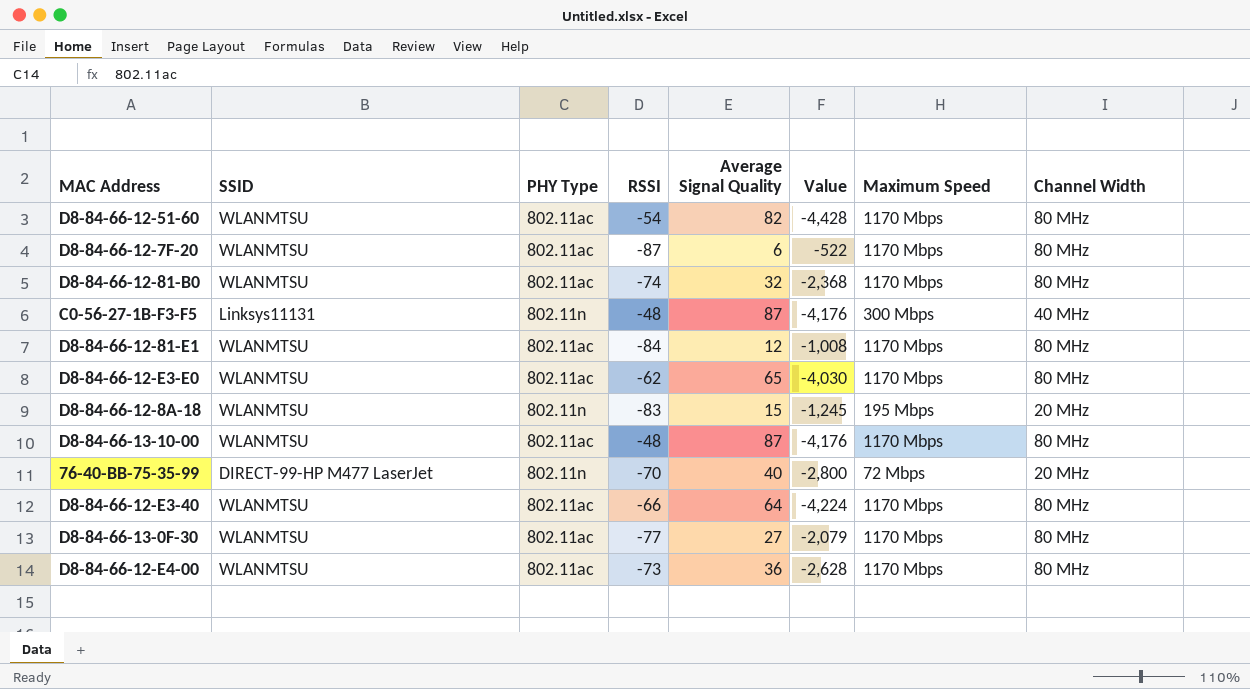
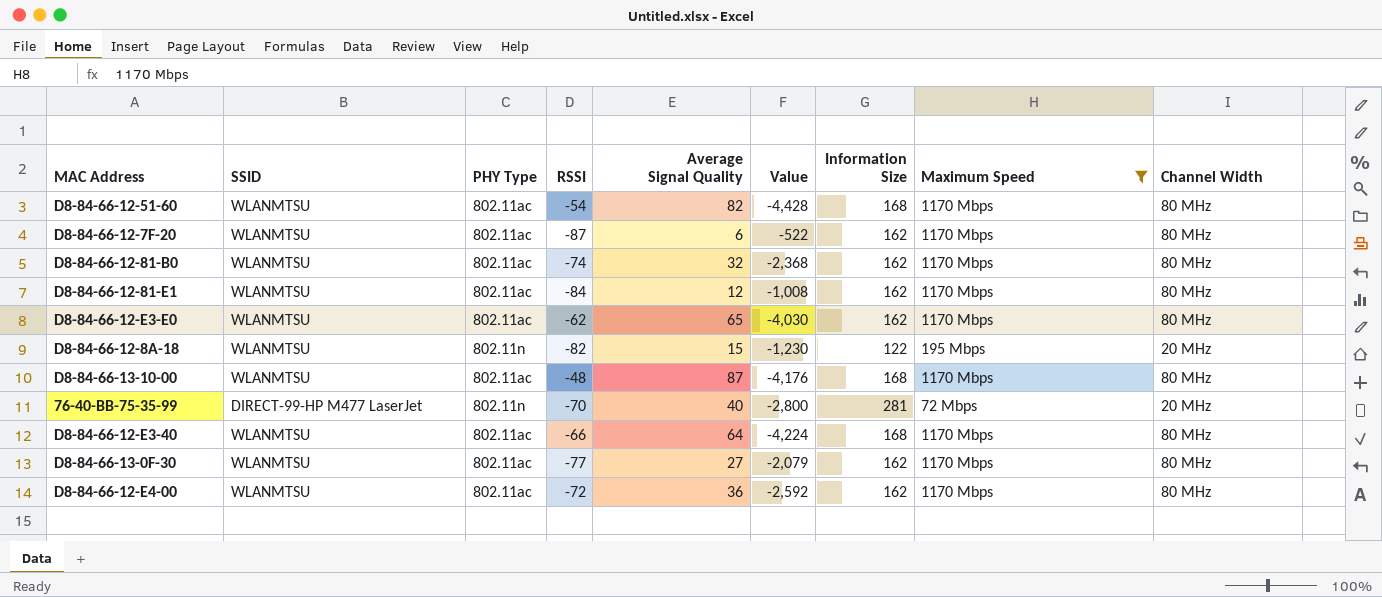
filter: none -> Maximum Speed != 300 Mbps
column Information Size | position: none -> 7
D8-84-66-12-8A-18 | RSSI: -83 -> -82
D8-84-66-12-8A-18 | Value: -1,245 -> -1,230
D8-84-66-12-E4-00 | RSSI: -73 -> -72
D8-84-66-12-E4-00 | Value: -2,628 -> -2,592

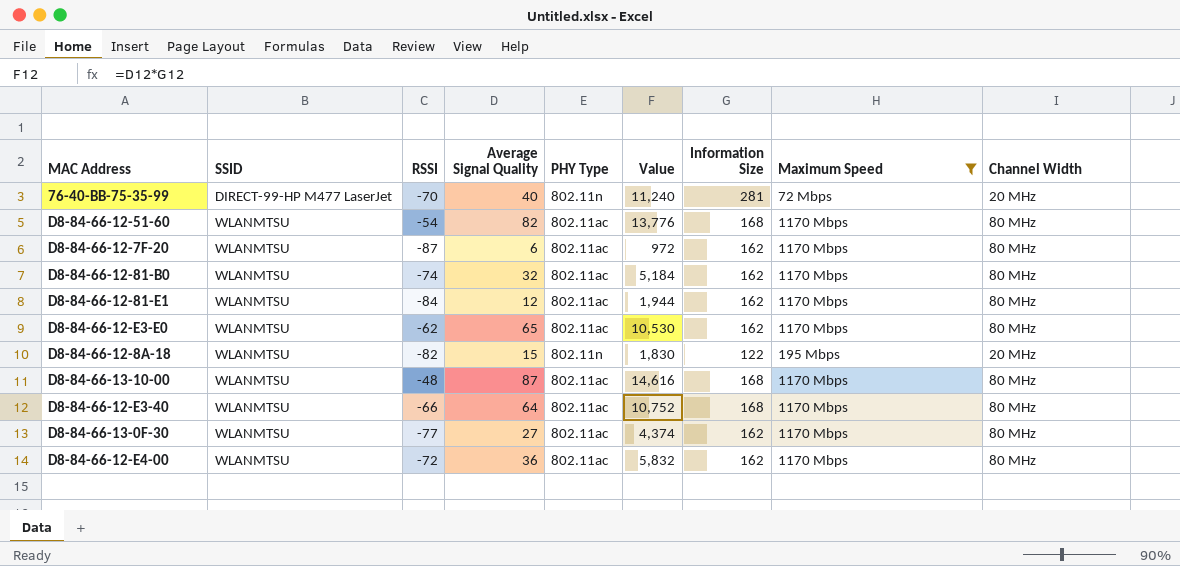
row order: none -> SSID ascending
column PHY Type | position: 3 -> 5
column Value | formula: [RSSI] * [Average Signal Quality] -> [Average Signal Quality] * [Information Size]

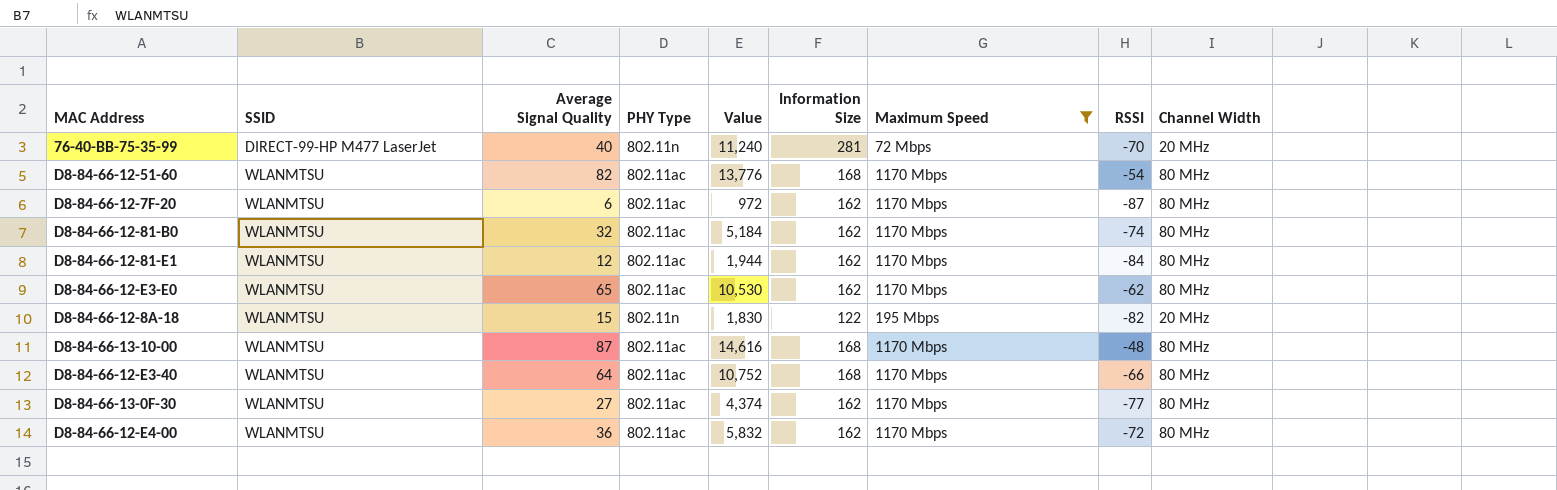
column RSSI | position: 3 -> 8

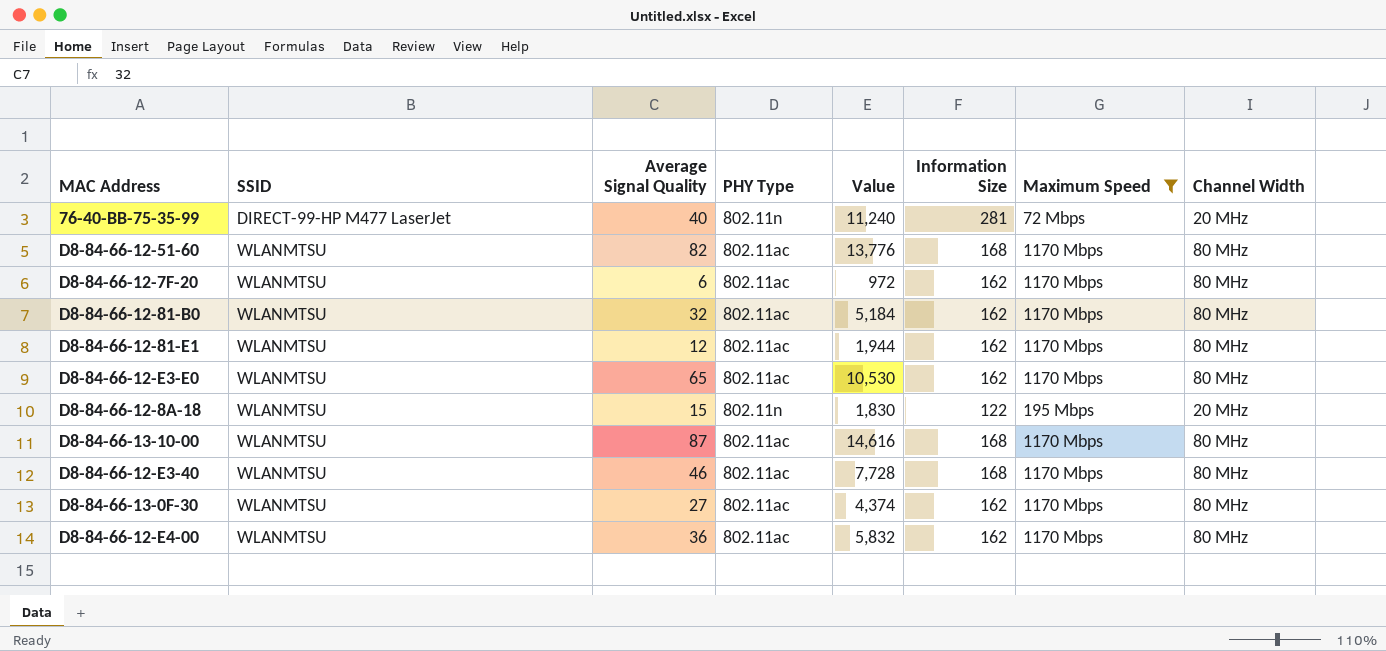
column RSSI | position: 8 -> none
D8-84-66-12-E3-40 | Average Signal Quality: 64 -> 46
D8-84-66-12-E3-40 | Value: 10,752 -> 7,728

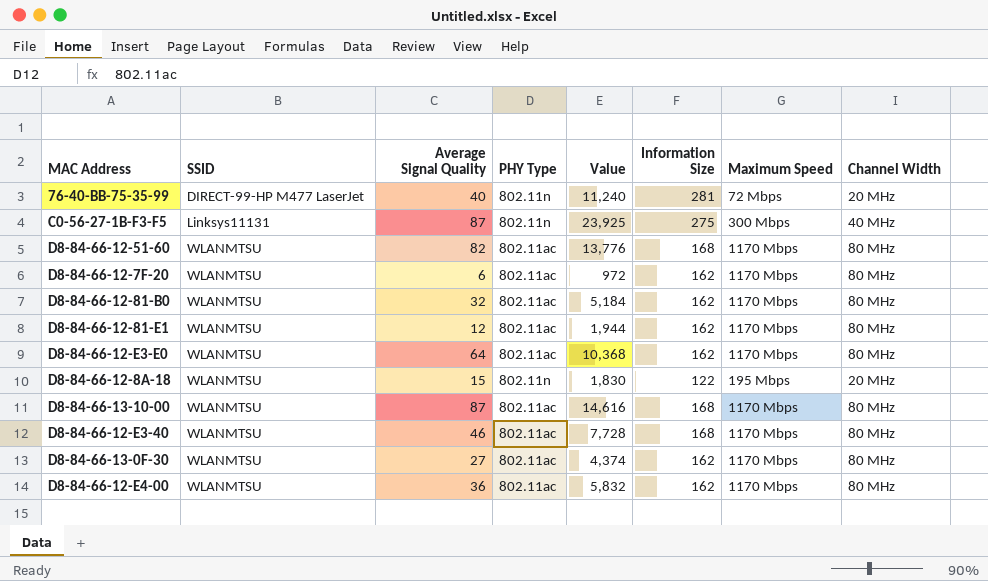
filter: Maximum Speed != 300 Mbps -> none
D8-84-66-12-E3-E0 | Average Signal Quality: 65 -> 64
D8-84-66-12-E3-E0 | Value: 10,530 -> 10,368

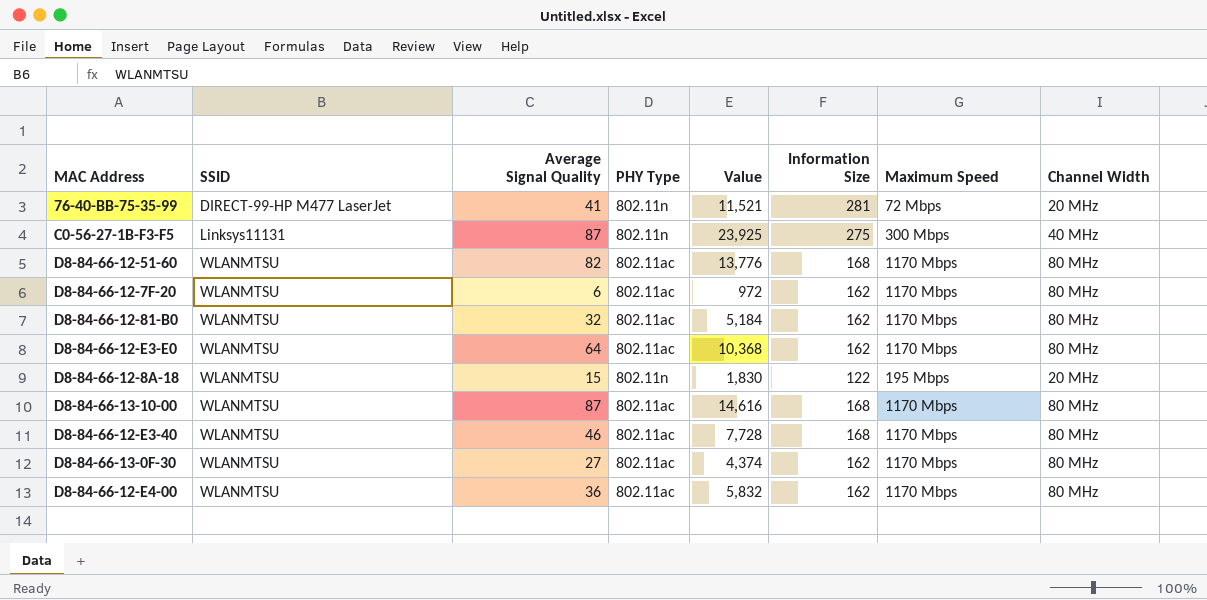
row D8-84-66-12-81-E1: WLANMTSU | 12 | 802.11ac | 1,944 | 162 | 1170 Mbps | 80 MHz -> none
76-40-BB-75-35-99 | Average Signal Quality: 40 -> 41
76-40-BB-75-35-99 | Value: 11,240 -> 11,521

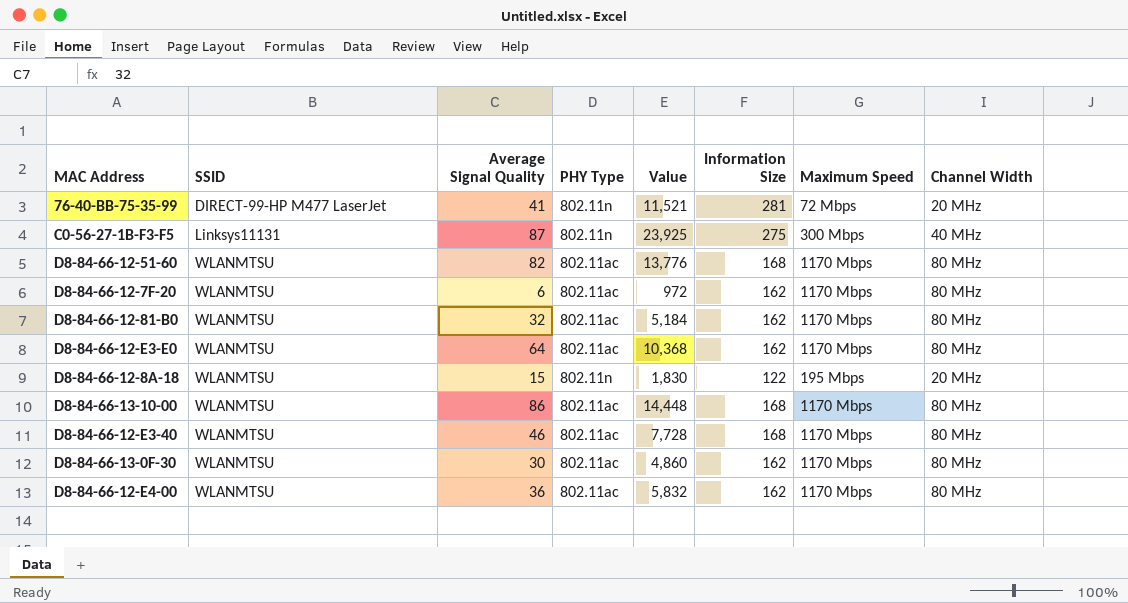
D8-84-66-13-10-00 | Average Signal Quality: 87 -> 86
D8-84-66-13-10-00 | Value: 14,616 -> 14,448
D8-84-66-13-0F-30 | Average Signal Quality: 27 -> 30
D8-84-66-13-0F-30 | Value: 4,374 -> 4,860

